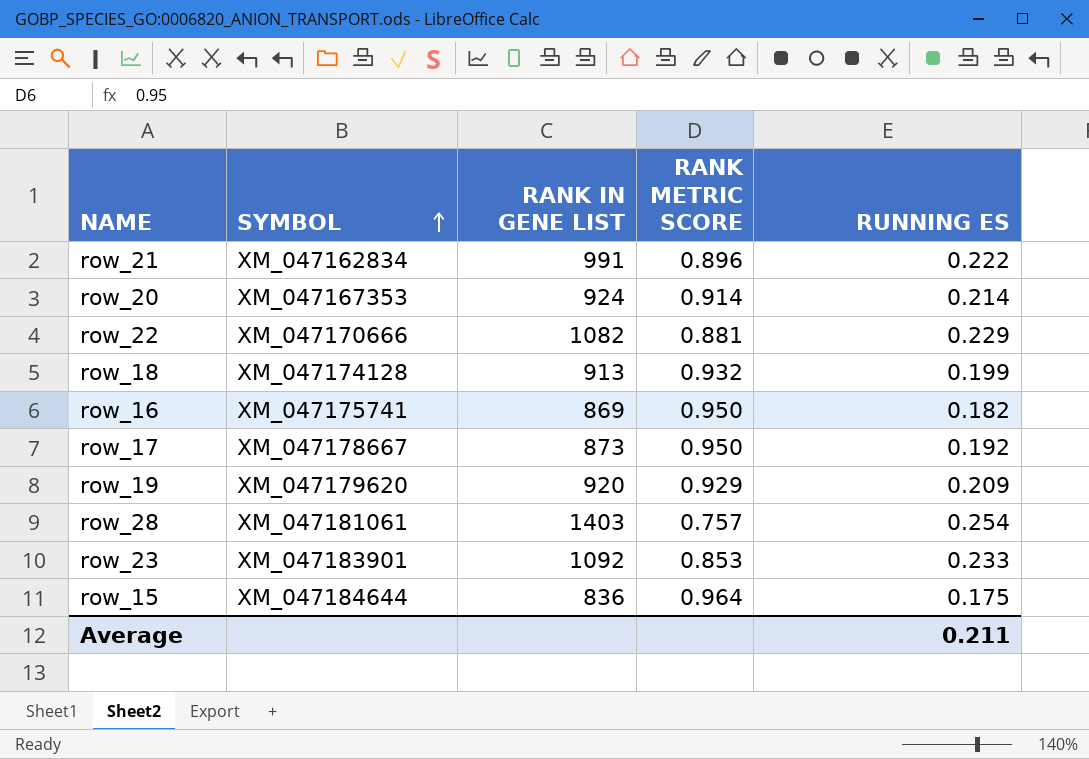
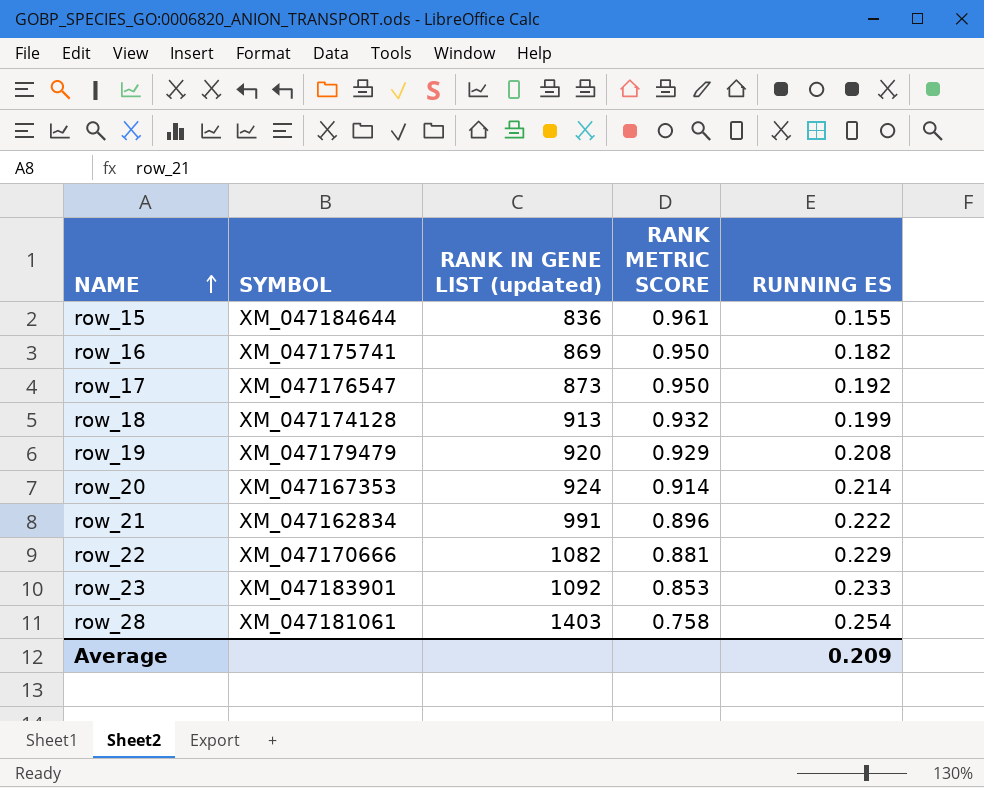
row order: SYMBOL ascending -> NAME ascending
column name: RANK IN GENE LIST -> RANK IN GENE LIST (updated)
row_15 | RANK METRIC SCORE: 0.964 -> 0.961
row_15 | RUNNING ES: 0.175 -> 0.155
row_17 | SYMBOL: XM_047178667 -> XM_047176547
row_19 | SYMBOL: XM_047179620 -> XM_047179479
row_19 | RUNNING ES: 0.209 -> 0.208
row_28 | RANK METRIC SCORE: 0.757 -> 0.758
Average | RUNNING ES: 0.211 -> 0.209

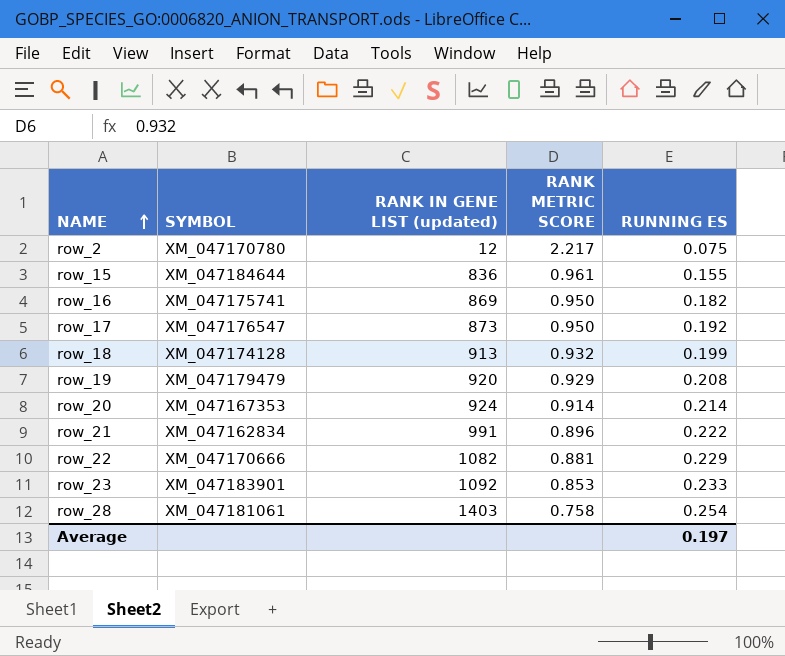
row row_2: none -> XM_047170780 | 12 | 2.217 | 0.075
Average | RUNNING ES: 0.209 -> 0.197

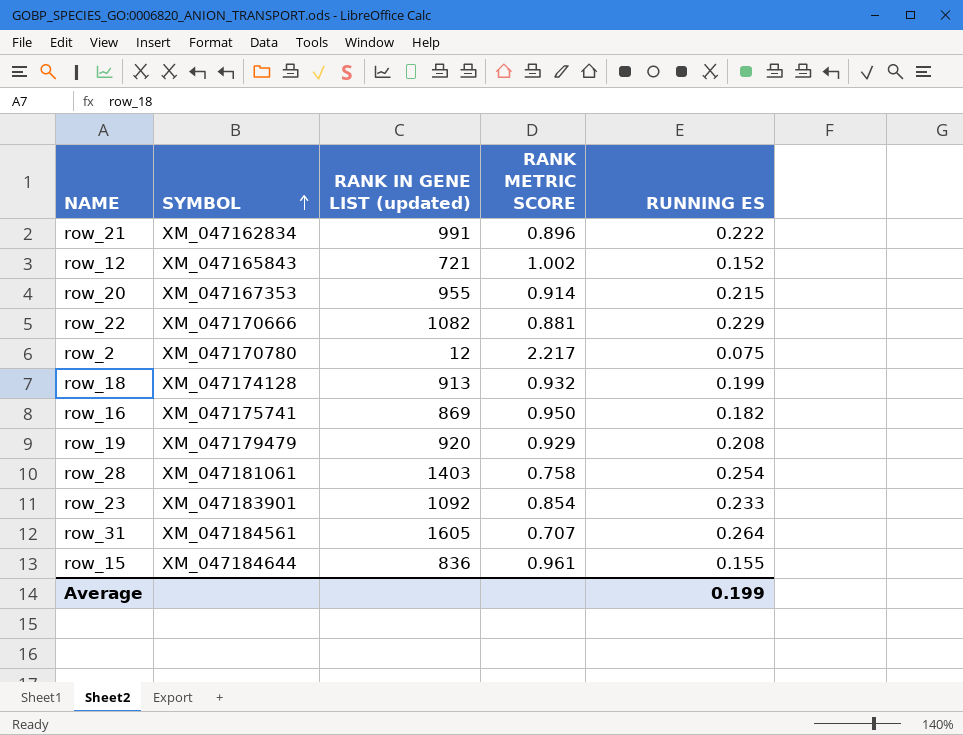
row order: NAME ascending -> SYMBOL ascending
row row_17: XM_047176547 | 873 | 0.950 | 0.192 -> none
row row_12: none -> XM_047165843 | 721 | 1.002 | 0.152
row_20 | RANK IN GENE LIST (updated): 924 -> 955
row_20 | RUNNING ES: 0.214 -> 0.215
row_23 | RANK METRIC SCORE: 0.853 -> 0.854
row row_31: none -> XM_047184561 | 1605 | 0.707 | 0.264
Average | RUNNING ES: 0.197 -> 0.199

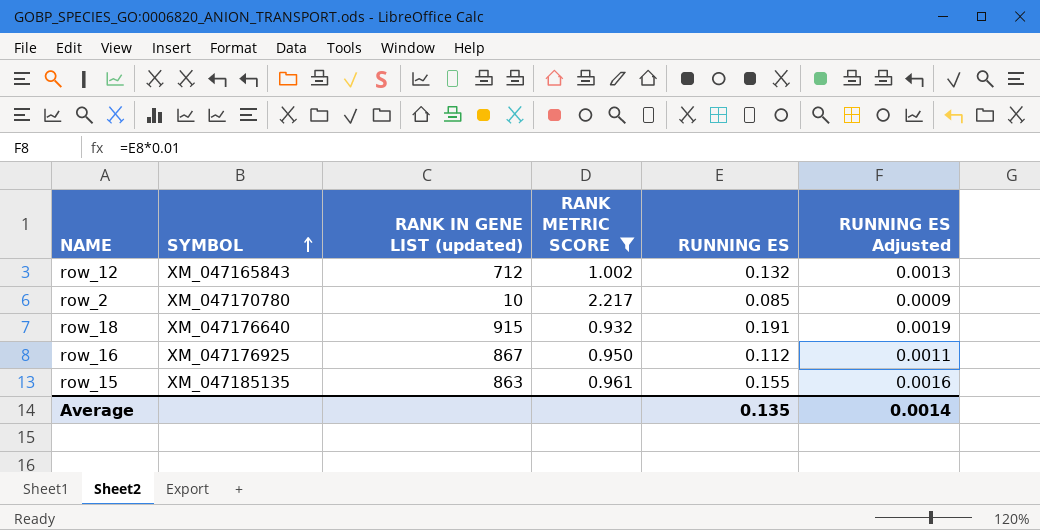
filter: none -> RANK METRIC SCORE >= 0.932
column RUNNING ES Adjusted | formula: none -> [RUNNING ES] * 0.01
row_12 | RANK IN GENE LIST (updated): 721 -> 712
row_12 | RUNNING ES: 0.152 -> 0.132
row_2 | RANK IN GENE LIST (updated): 12 -> 10
row_2 | RUNNING ES: 0.075 -> 0.085
row_18 | SYMBOL: XM_047174128 -> XM_047176640
row_18 | RANK IN GENE LIST (updated): 913 -> 915
row_18 | RUNNING ES: 0.199 -> 0.191
row_16 | SYMBOL: XM_047175741 -> XM_047176925
row_16 | RANK IN GENE LIST (updated): 869 -> 867
row_16 | RUNNING ES: 0.182 -> 0.112
row_15 | SYMBOL: XM_047184644 -> XM_047185135
row_15 | RANK IN GENE LIST (updated): 836 -> 863
Average | RUNNING ES: 0.199 -> 0.135

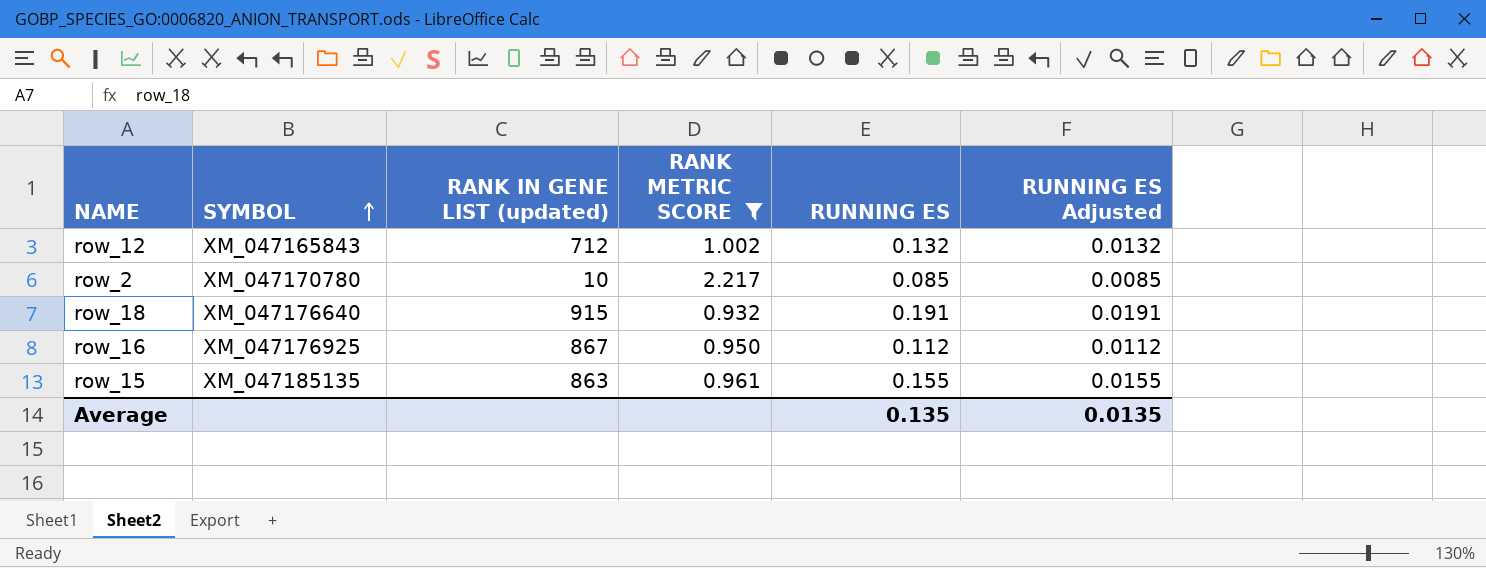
column RUNNING ES Adjusted | formula: [RUNNING ES] * 0.01 -> [RUNNING ES] * 0.1
Average | RUNNING ES Adjusted: 0.0014 -> 0.0135

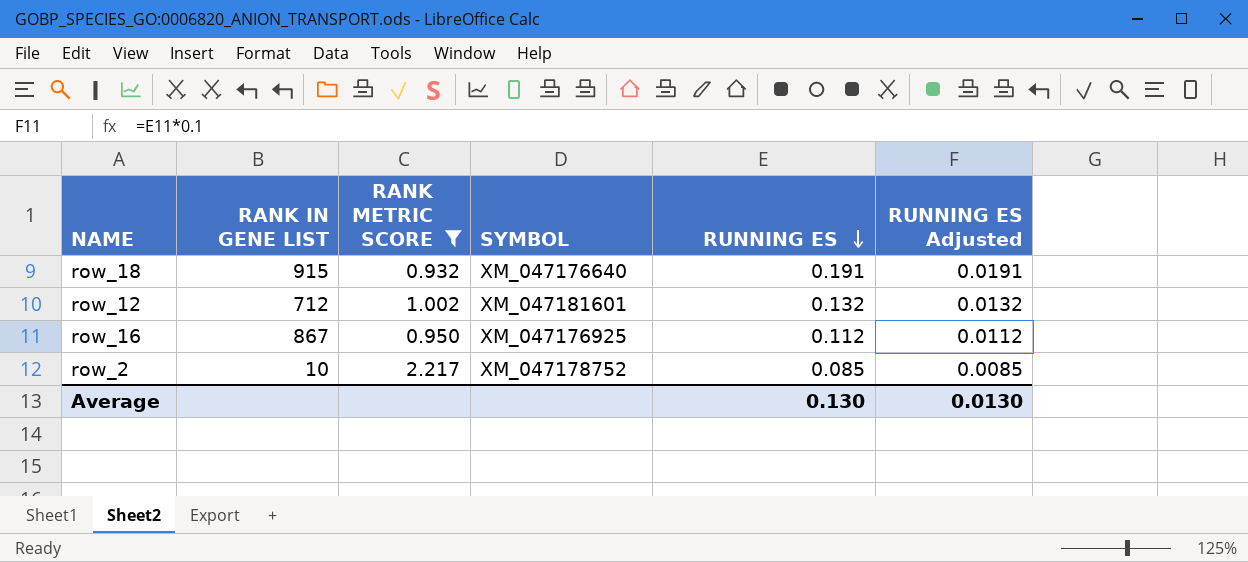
row order: SYMBOL ascending -> RUNNING ES descending
column name: RANK IN GENE LIST (updated) -> RANK IN GENE LIST
column SYMBOL | position: 2 -> 4
row row_15: XM_047185135 | 863 | 0.961 | 0.155 | 0.0155 -> none
row_12 | SYMBOL: XM_047165843 -> XM_047181601
row_2 | SYMBOL: XM_047170780 -> XM_047178752
Average | RUNNING ES: 0.135 -> 0.130
Average | RUNNING ES Adjusted: 0.0135 -> 0.0130

